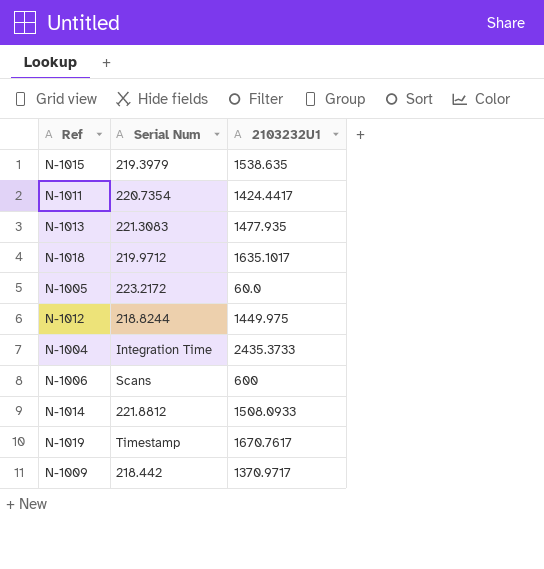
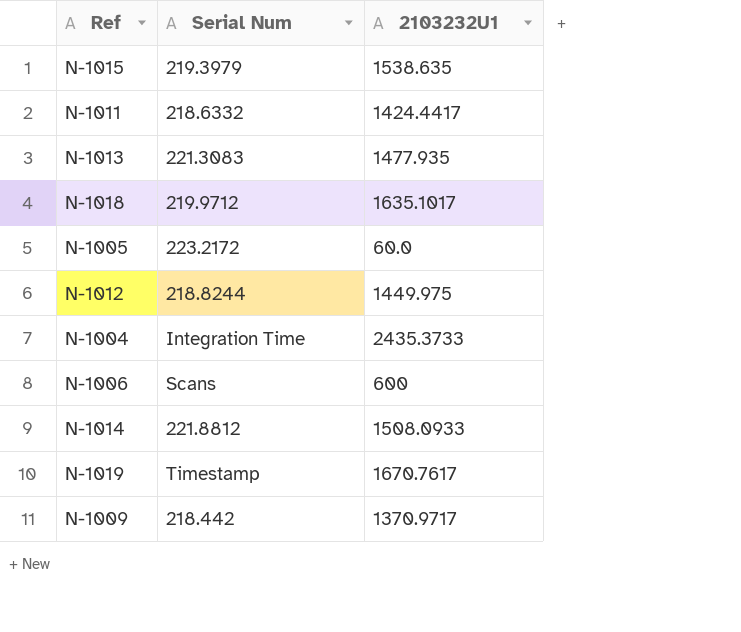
N-1011 | Serial Num: 220.7354 -> 218.6332

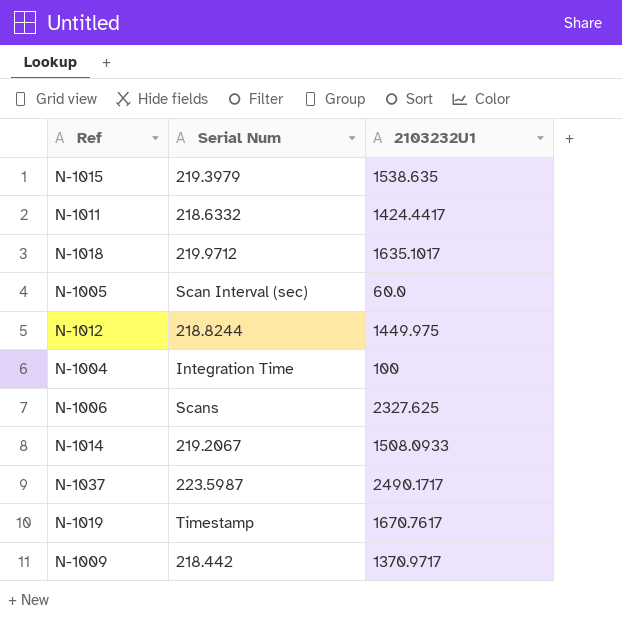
row N-1013: 221.3083 | 1477.935 -> none
N-1005 | Serial Num: 223.2172 -> Scan Interval (sec)
N-1004 | 2103232U1: 2435.3733 -> 100
N-1006 | 2103232U1: 600 -> 2327.625
N-1014 | Serial Num: 221.8812 -> 219.2067
row N-1037: none -> 223.5987 | 2490.1717

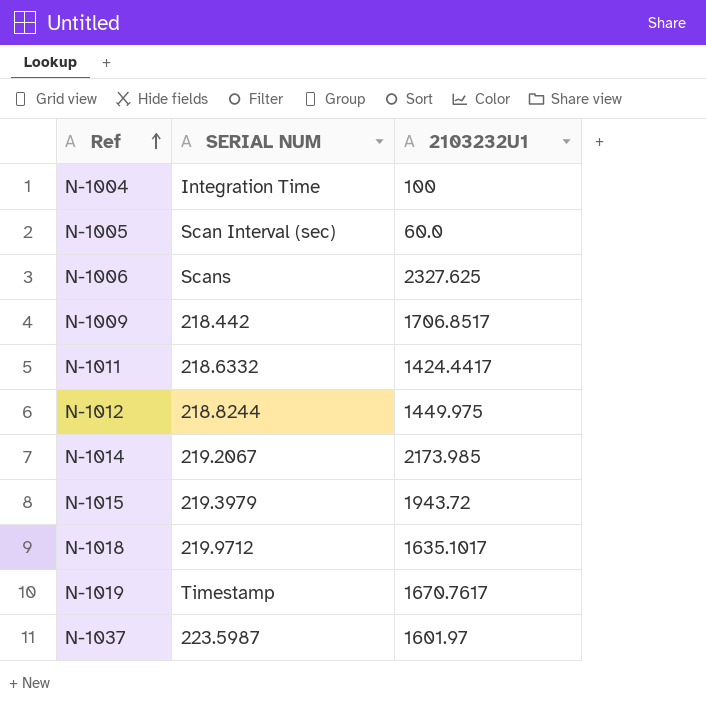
row order: none -> Ref ascending
column name: Serial Num -> SERIAL NUM
N-1009 | 2103232U1: 1370.9717 -> 1706.8517
N-1014 | 2103232U1: 1508.0933 -> 2173.985
N-1015 | 2103232U1: 1538.635 -> 1943.72
N-1037 | 2103232U1: 2490.1717 -> 1601.97

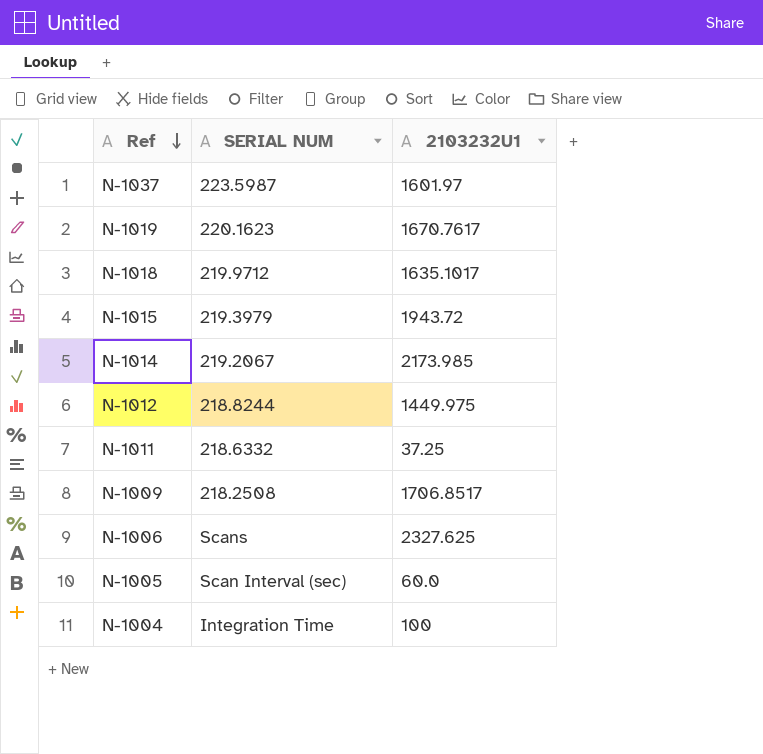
row order: Ref ascending -> Ref descending
N-1019 | SERIAL NUM: Timestamp -> 220.1623
N-1011 | 2103232U1: 1424.4417 -> 37.25
N-1009 | SERIAL NUM: 218.442 -> 218.2508

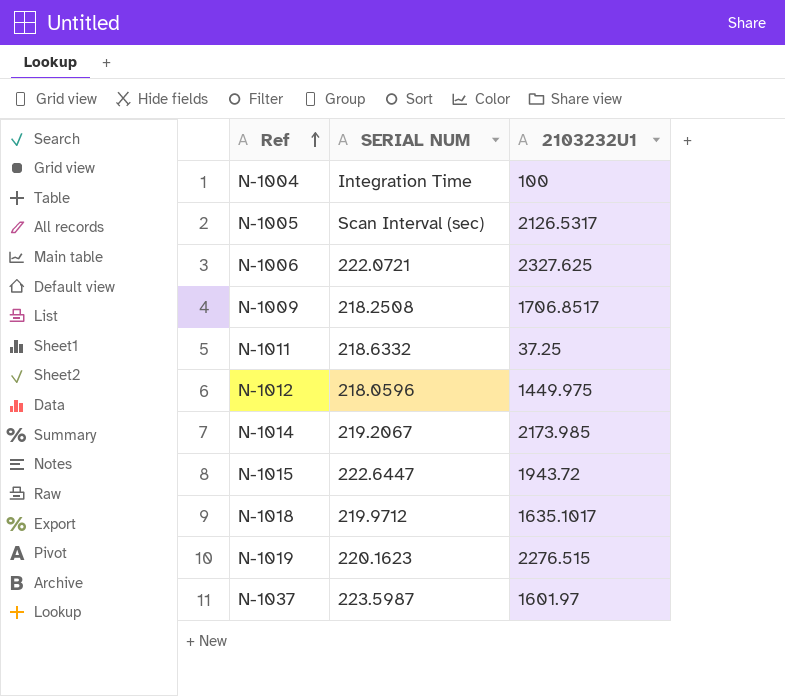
row order: Ref descending -> Ref ascending
N-1005 | 2103232U1: 60.0 -> 2126.5317
N-1006 | SERIAL NUM: Scans -> 222.0721
N-1012 | SERIAL NUM: 218.8244 -> 218.0596
N-1015 | SERIAL NUM: 219.3979 -> 222.6447
N-1019 | 2103232U1: 1670.7617 -> 2276.515

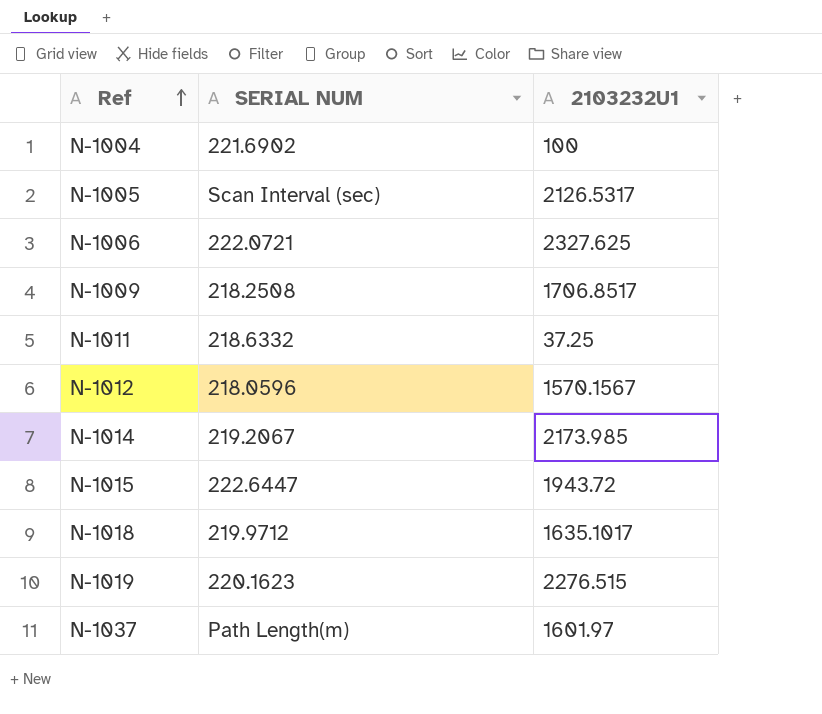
N-1004 | SERIAL NUM: Integration Time -> 221.6902
N-1012 | 2103232U1: 1449.975 -> 1570.1567
N-1037 | SERIAL NUM: 223.5987 -> Path Length(m)

